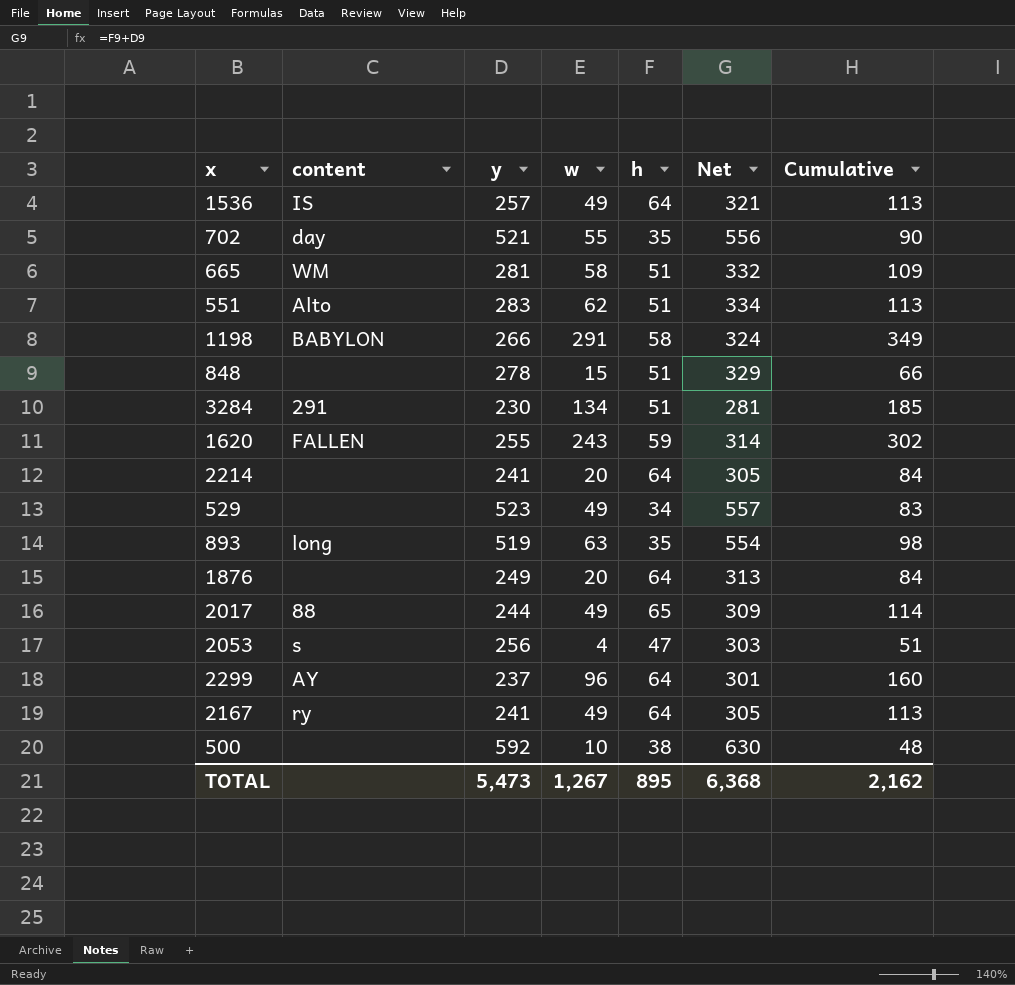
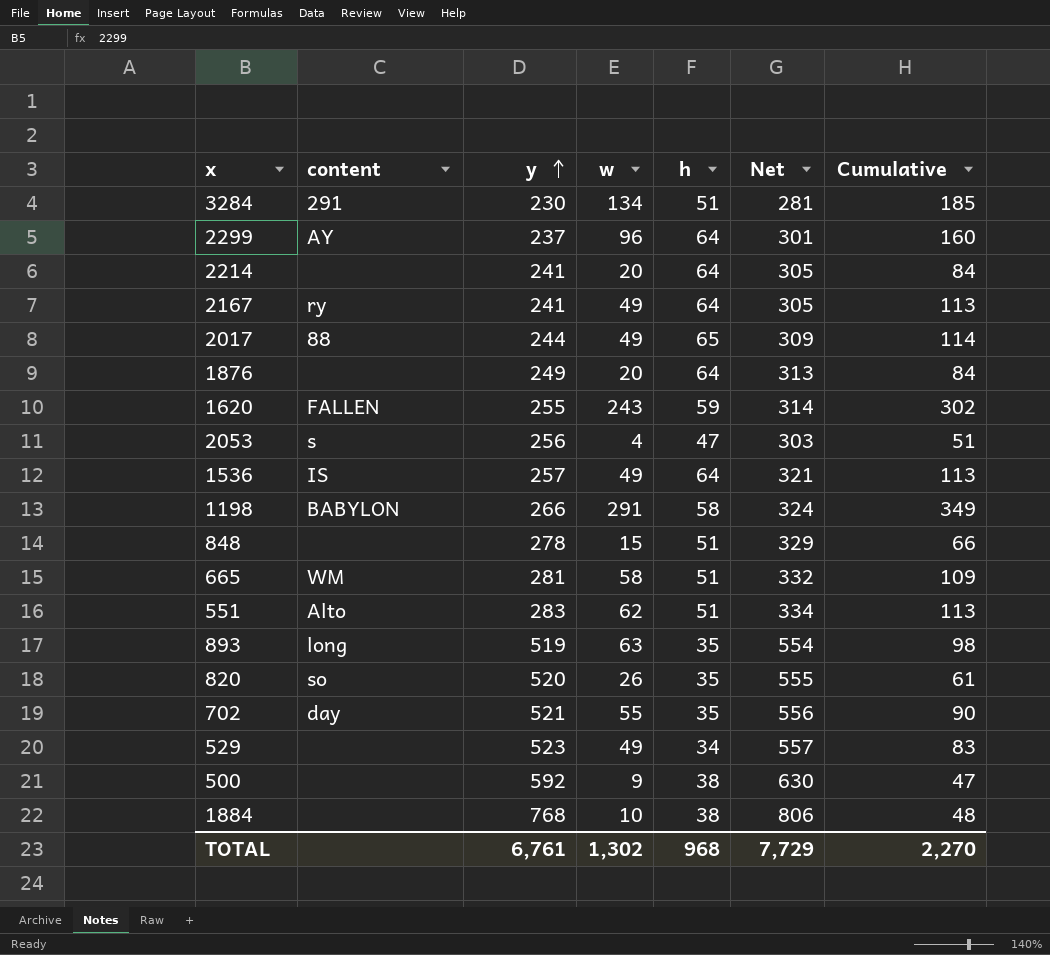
row order: none -> y ascending
row 820: none -> so | 520 | 26 | 35 | 555 | 61
500 | w: 10 -> 9
500 | Cumulative: 48 -> 47
row 1884: none -> none | 768 | 10 | 38 | 806 | 48
TOTAL | y: 5,473 -> 6,761
TOTAL | w: 1,267 -> 1,302
TOTAL | h: 895 -> 968
TOTAL | Net: 6,368 -> 7,729
TOTAL | Cumulative: 2,162 -> 2,270

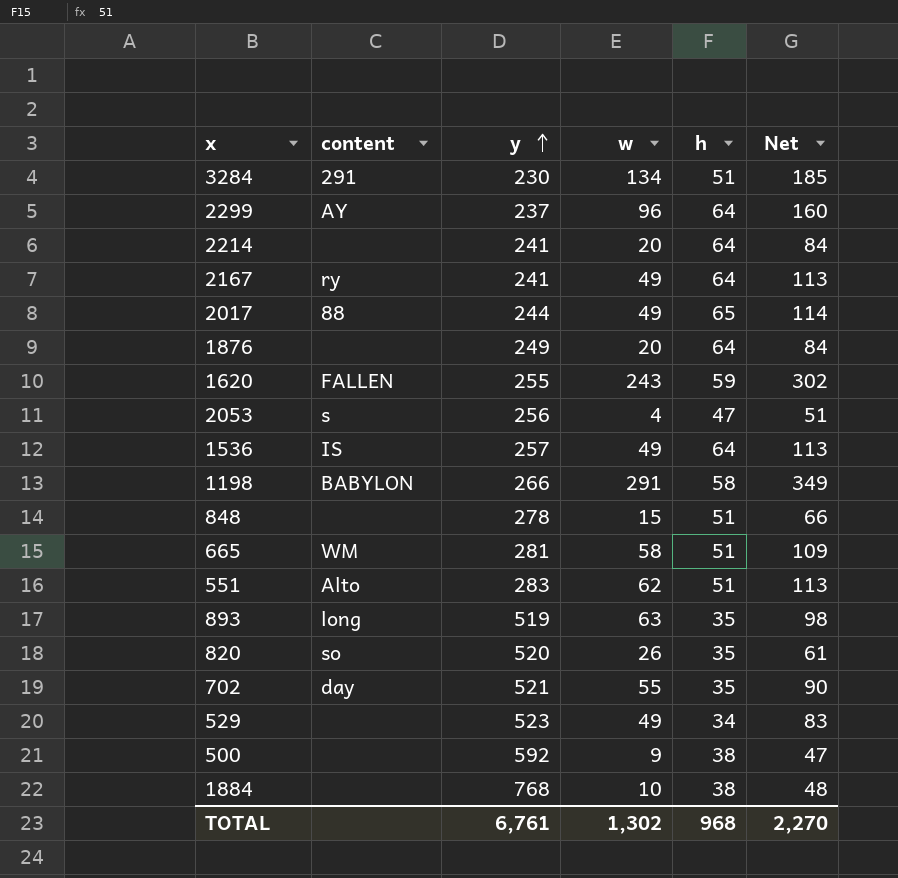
column Cumulative | formula: [w] + [h] -> none
column Net | formula: [y] + [h] -> [w] + [h]
TOTAL | Net: 7,729 -> 2,270

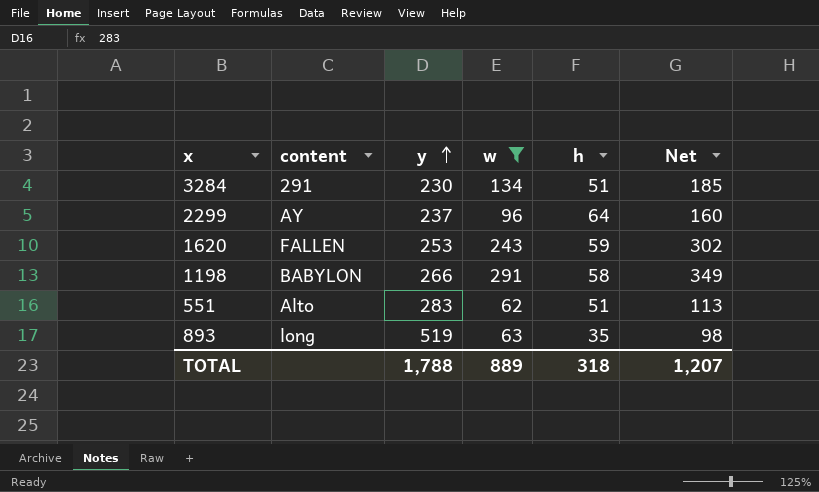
filter: none -> w >= 62
1620 | y: 255 -> 253
TOTAL | y: 6,761 -> 1,788
TOTAL | w: 1,302 -> 889
TOTAL | h: 968 -> 318
TOTAL | Net: 2,270 -> 1,207

